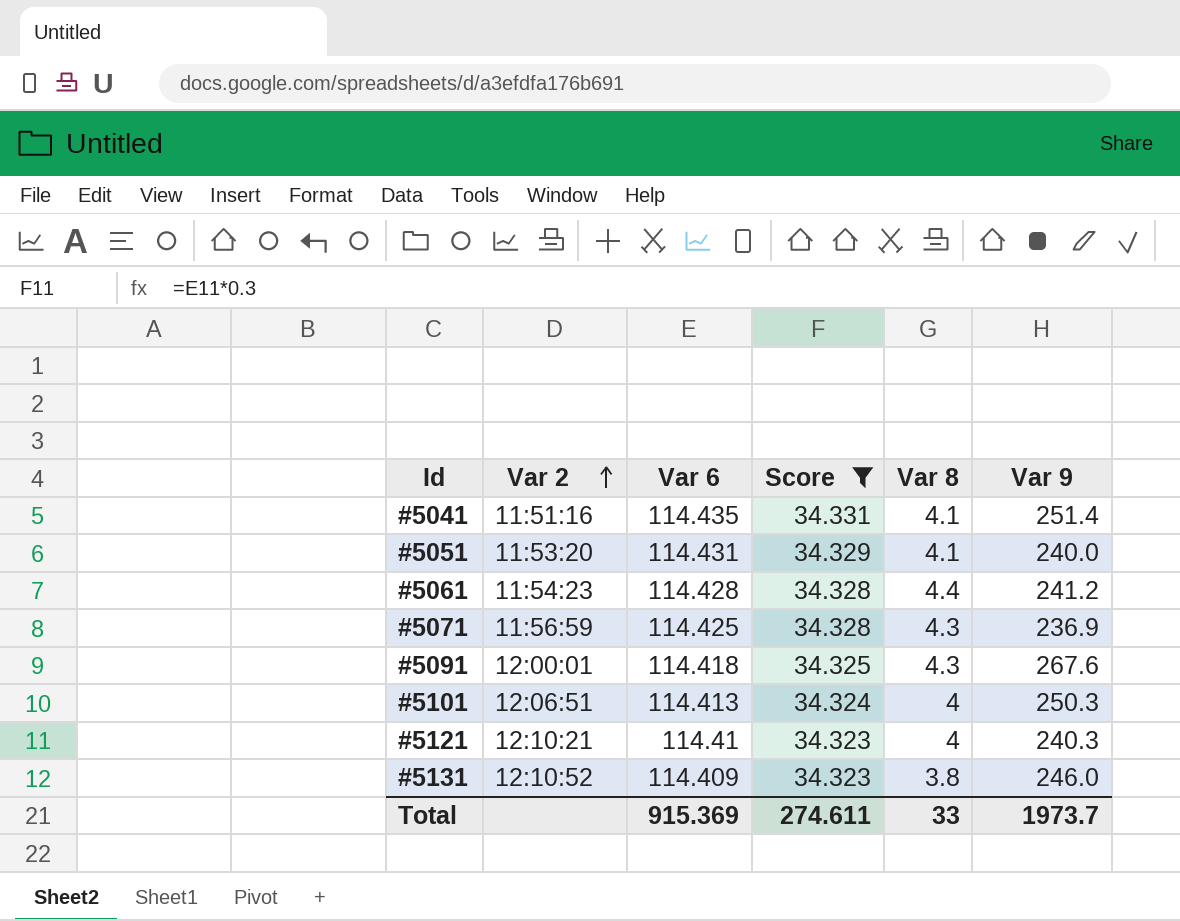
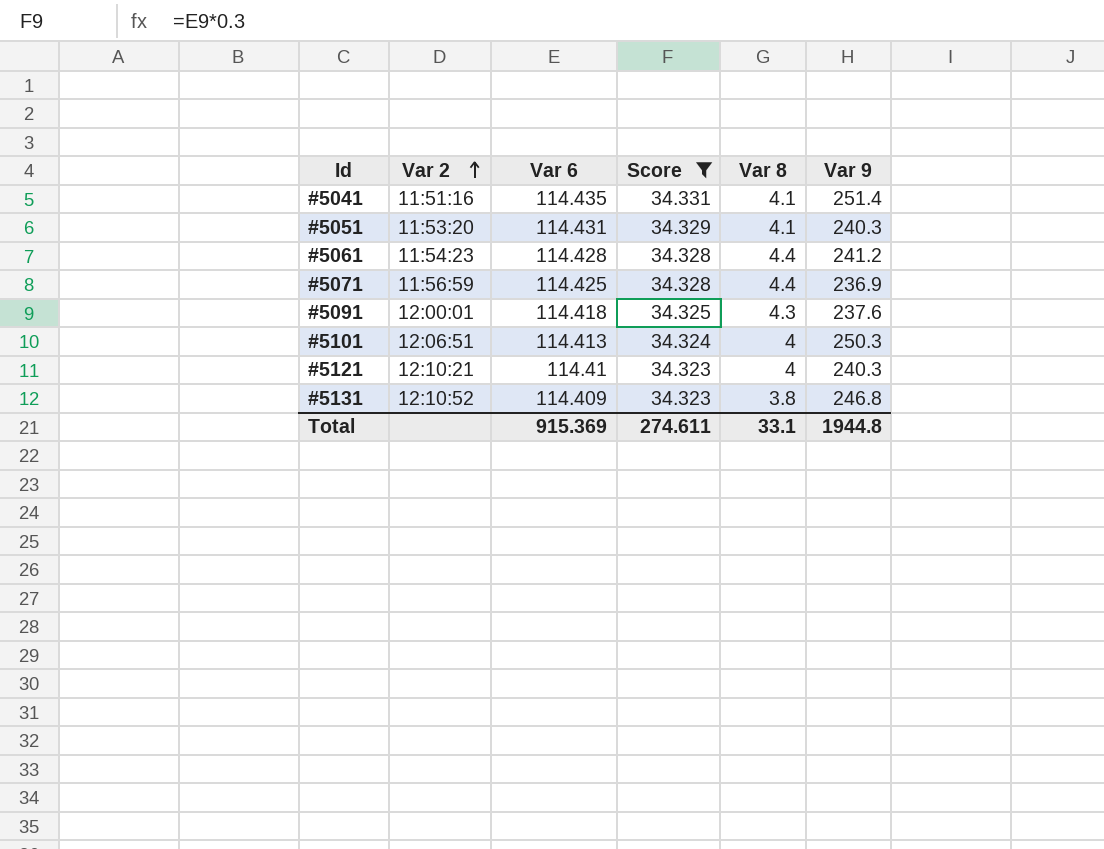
#5051 | Var 9: 240.0 -> 240.3
#5071 | Var 8: 4.3 -> 4.4
#5091 | Var 9: 267.6 -> 237.6
#5131 | Var 9: 246.0 -> 246.8
Total | Var 8: 33 -> 33.1
Total | Var 9: 1973.7 -> 1944.8

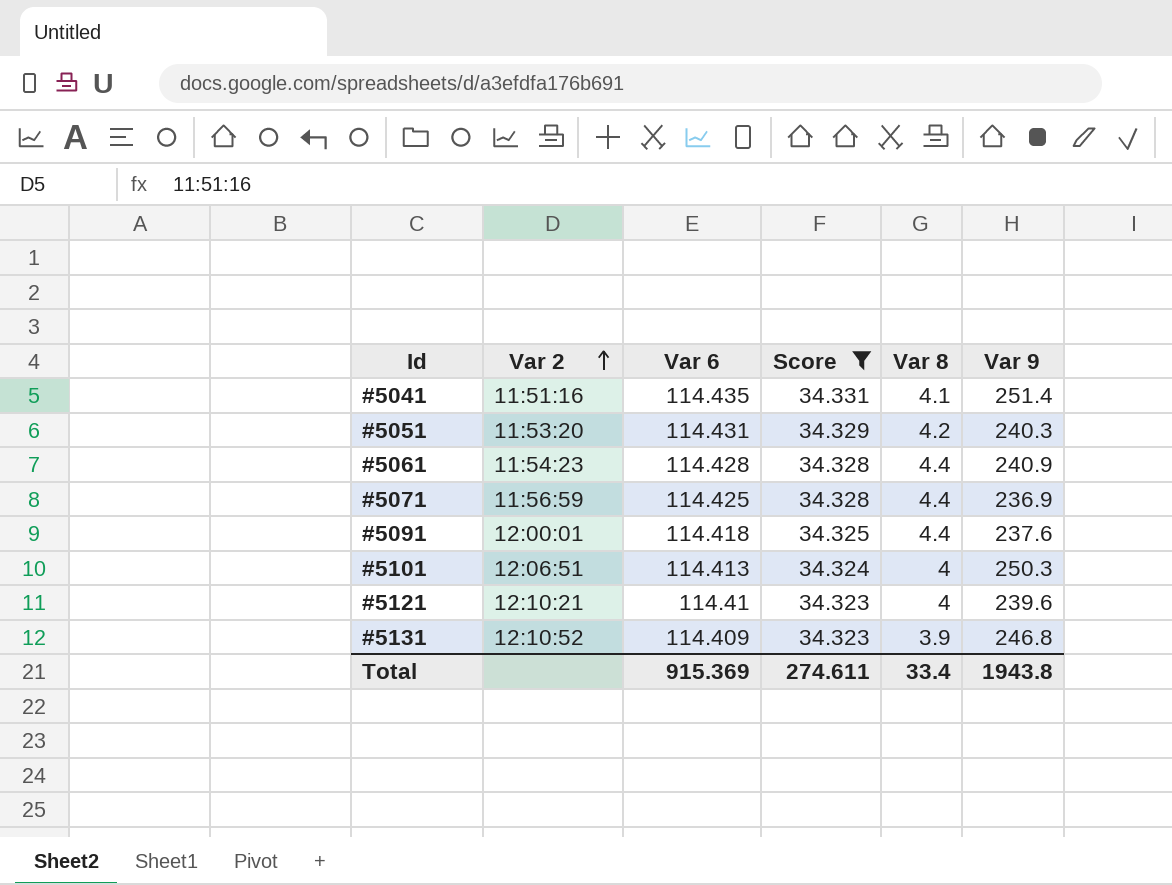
#5051 | Var 8: 4.1 -> 4.2
#5061 | Var 9: 241.2 -> 240.9
#5091 | Var 8: 4.3 -> 4.4
#5121 | Var 9: 240.3 -> 239.6
#5131 | Var 8: 3.8 -> 3.9
Total | Var 8: 33.1 -> 33.4
Total | Var 9: 1944.8 -> 1943.8

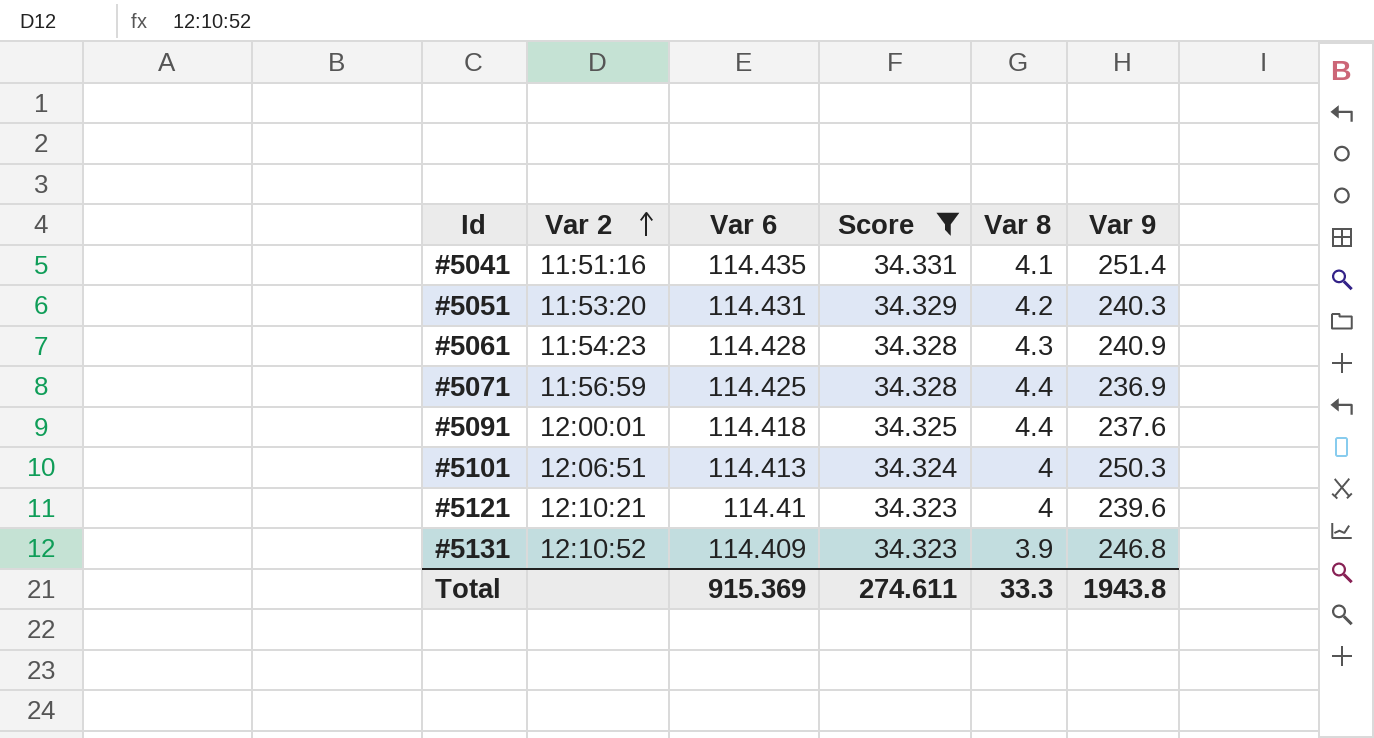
#5061 | Var 8: 4.4 -> 4.3
Total | Var 8: 33.4 -> 33.3

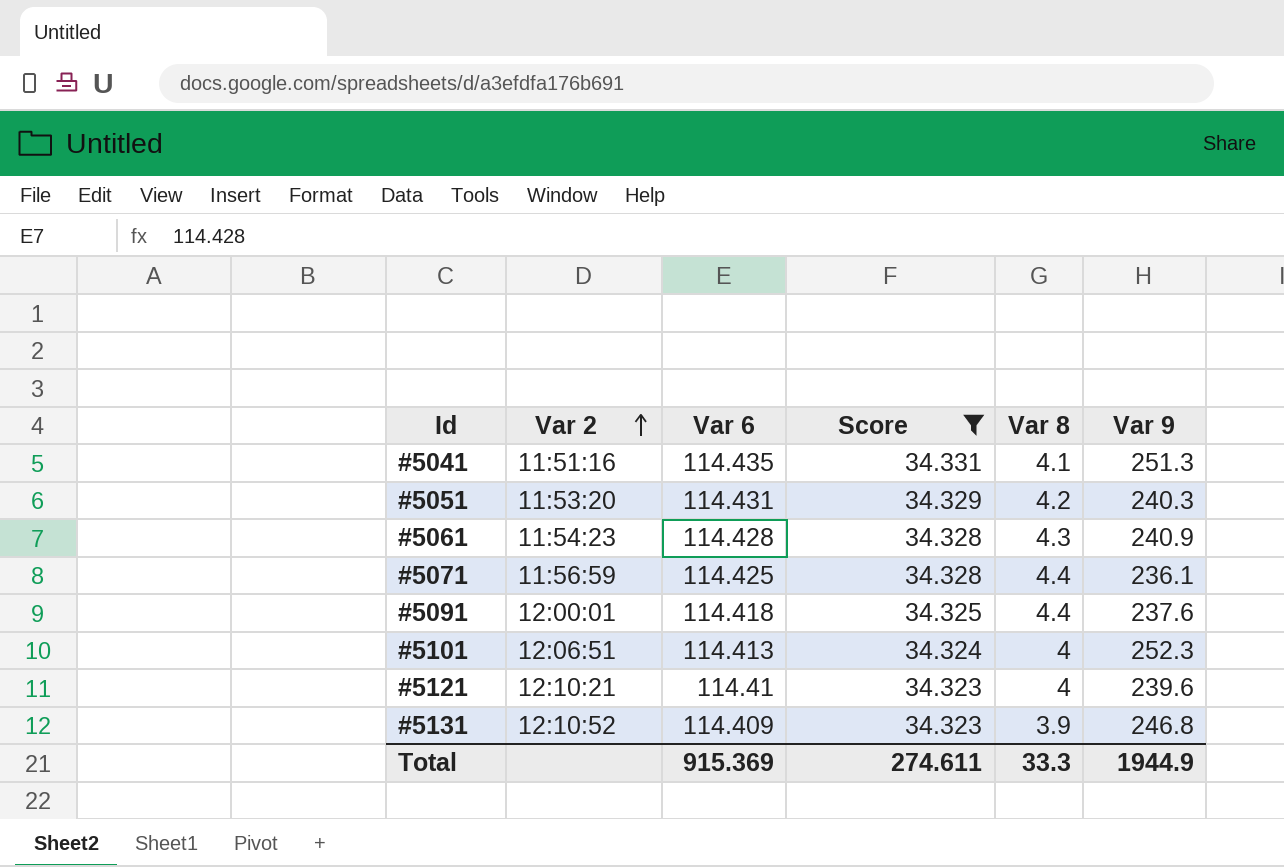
#5041 | Var 9: 251.4 -> 251.3
#5071 | Var 9: 236.9 -> 236.1
#5101 | Var 9: 250.3 -> 252.3
Total | Var 9: 1943.8 -> 1944.9

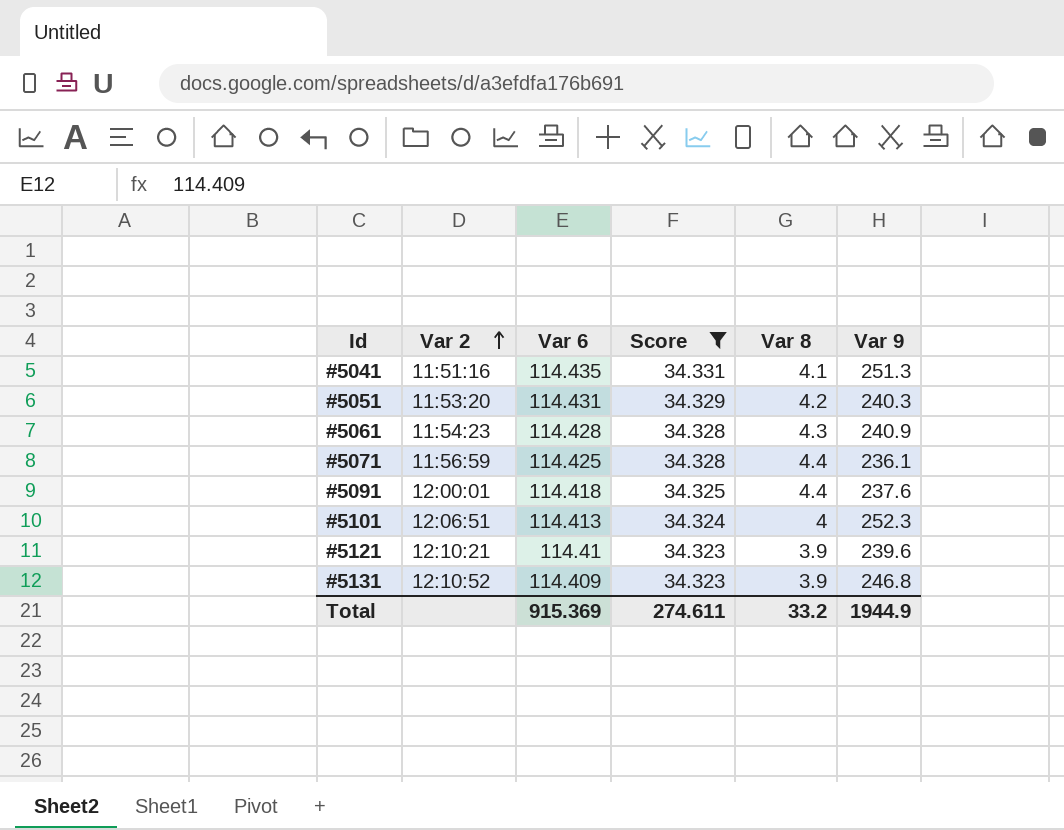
#5121 | Var 8: 4 -> 3.9
Total | Var 8: 33.3 -> 33.2

